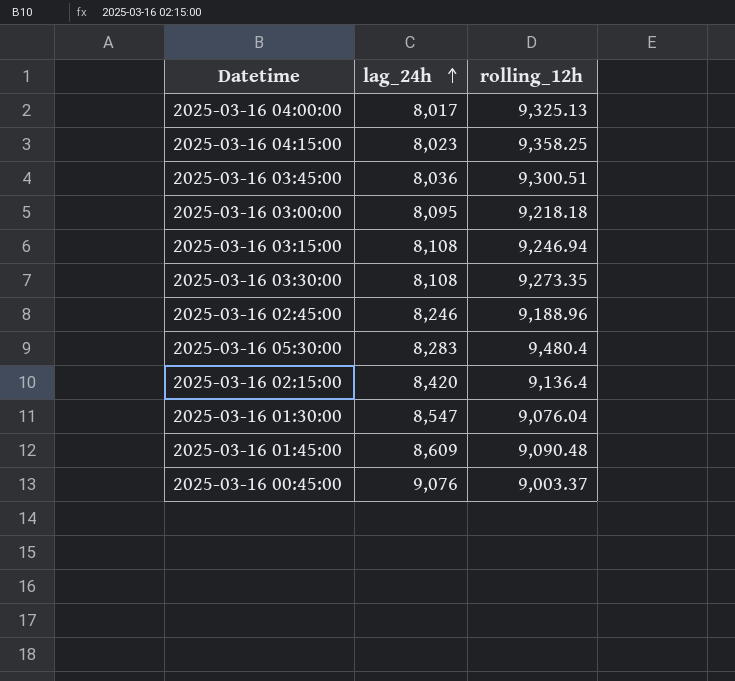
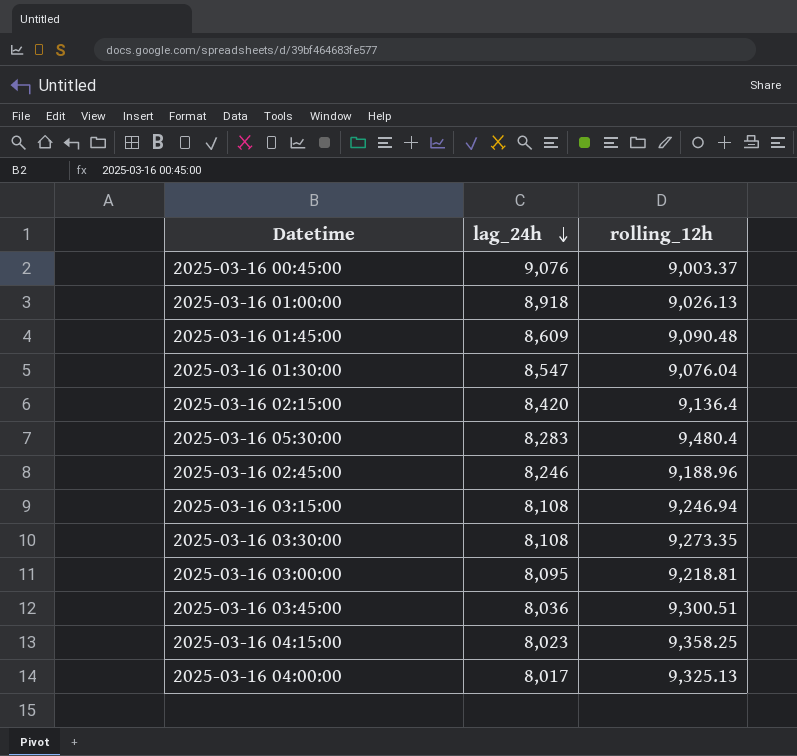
row order: lag_24h ascending -> lag_24h descending
row 2025-03-16 01:00:00: none -> 8,918 | 9,026.13
2025-03-16 03:00:00 | rolling_12h: 9,218.18 -> 9,218.81

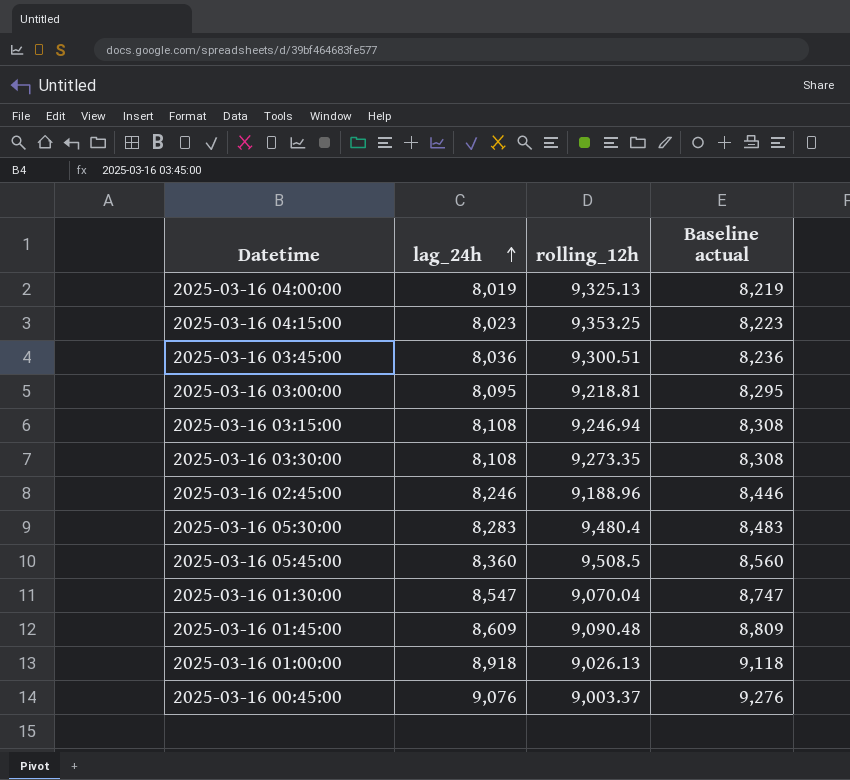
row order: lag_24h descending -> lag_24h ascending
column Baseline actual | formula: none -> [lag_24h] + 200
row 2025-03-16 02:15:00: 8,420 | 9,136.4 -> none
2025-03-16 04:00:00 | lag_24h: 8,017 -> 8,019
2025-03-16 04:15:00 | rolling_12h: 9,358.25 -> 9,353.25
row 2025-03-16 05:45:00: none -> 8,360 | 9,508.5 | 8,560
2025-03-16 01:30:00 | rolling_12h: 9,076.04 -> 9,070.04

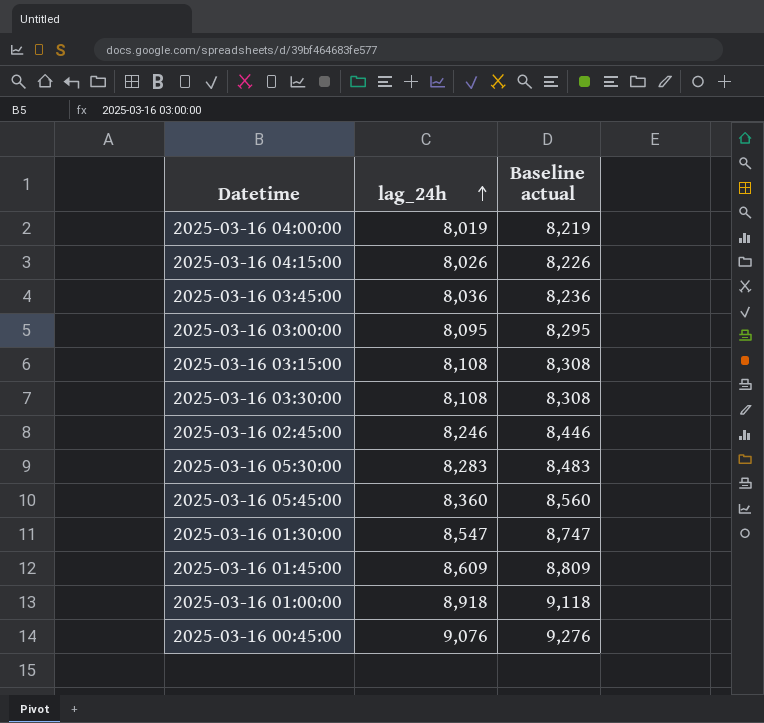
column rolling_12h | position: 3 -> none
2025-03-16 04:15:00 | lag_24h: 8,023 -> 8,026
2025-03-16 04:15:00 | Baseline actual: 8,223 -> 8,226

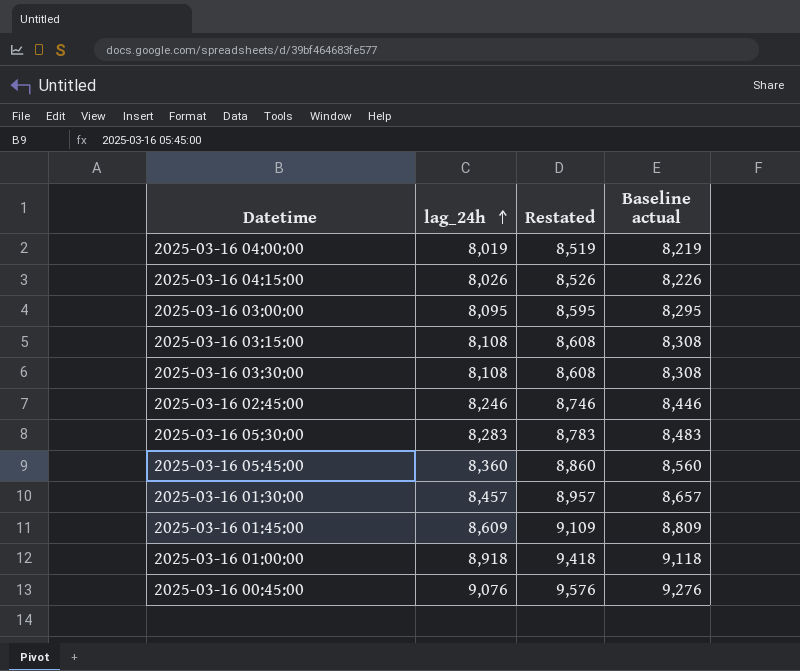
column Restated | formula: none -> [lag_24h] + 500
row 2025-03-16 03:45:00: 8,036 | 8,236 -> none
2025-03-16 01:30:00 | lag_24h: 8,547 -> 8,457
2025-03-16 01:30:00 | Baseline actual: 8,747 -> 8,657

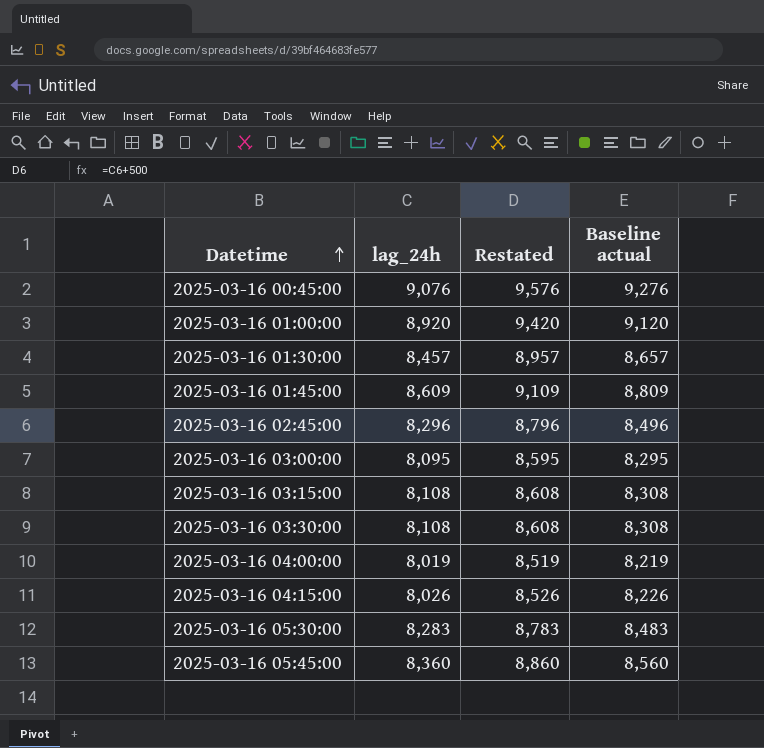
row order: lag_24h ascending -> Datetime ascending
2025-03-16 01:00:00 | lag_24h: 8,918 -> 8,920
2025-03-16 01:00:00 | Restated: 9,418 -> 9,420
2025-03-16 01:00:00 | Baseline actual: 9,118 -> 9,120
2025-03-16 02:45:00 | lag_24h: 8,246 -> 8,296
2025-03-16 02:45:00 | Restated: 8,746 -> 8,796
2025-03-16 02:45:00 | Baseline actual: 8,446 -> 8,496

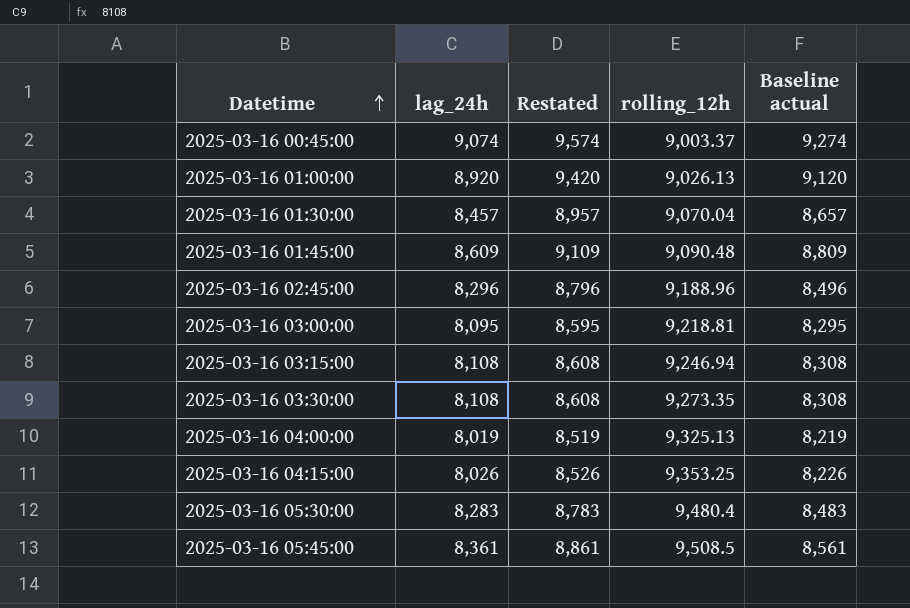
column rolling_12h | position: none -> 4
2025-03-16 00:45:00 | lag_24h: 9,076 -> 9,074
2025-03-16 00:45:00 | Restated: 9,576 -> 9,574
2025-03-16 00:45:00 | Baseline actual: 9,276 -> 9,274
2025-03-16 05:45:00 | lag_24h: 8,360 -> 8,361
2025-03-16 05:45:00 | Restated: 8,860 -> 8,861
2025-03-16 05:45:00 | Baseline actual: 8,560 -> 8,561

